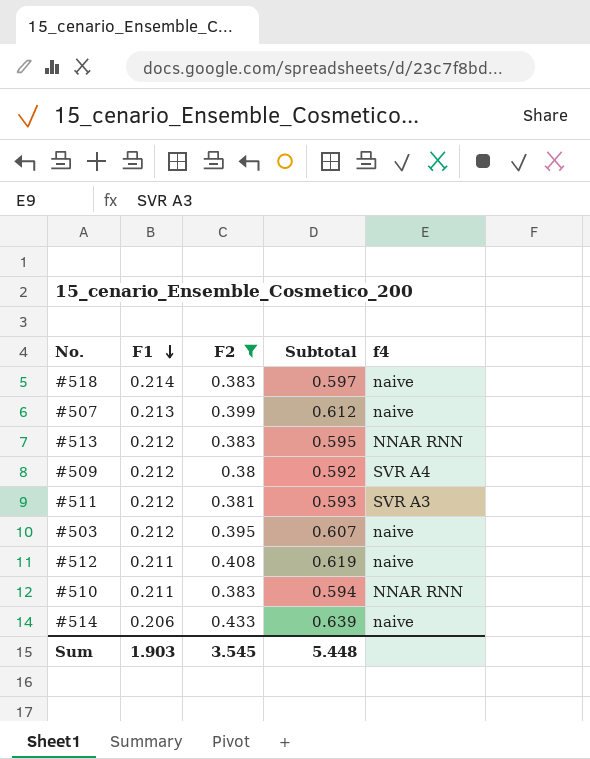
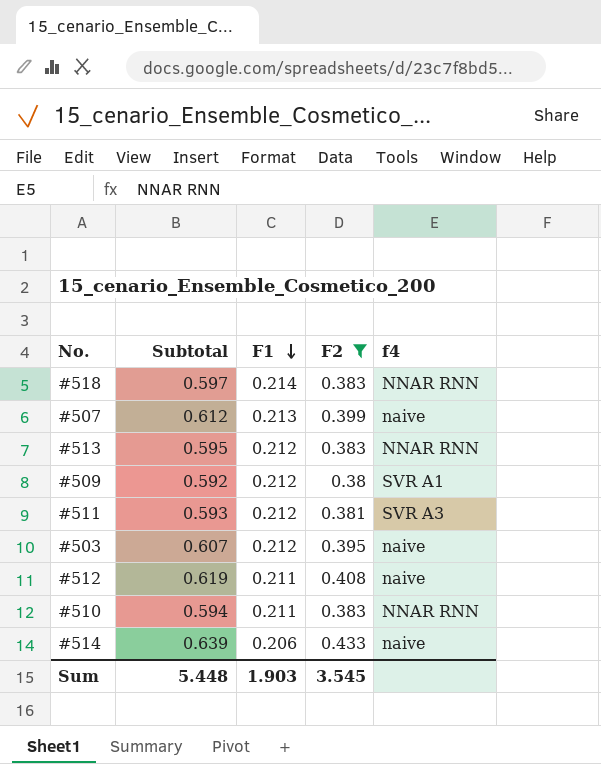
column Subtotal | position: 4 -> 2
#518 | f4: naive -> NNAR RNN
#509 | f4: SVR A4 -> SVR A1

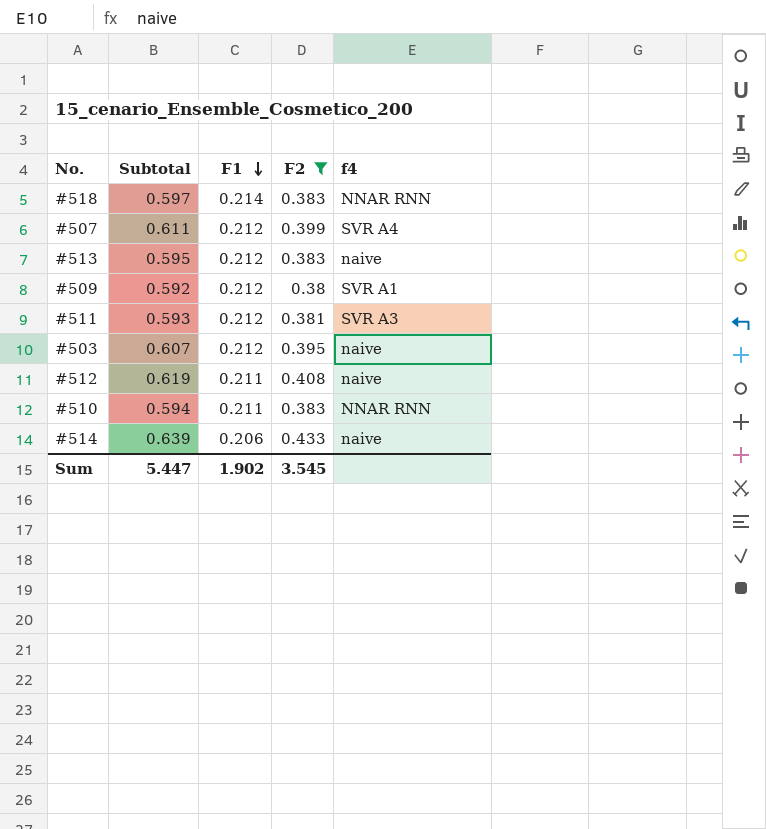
#507 | Subtotal: 0.612 -> 0.611
#507 | F1: 0.213 -> 0.212
#507 | f4: naive -> SVR A4
#513 | f4: NNAR RNN -> naive
Sum | Subtotal: 5.448 -> 5.447
Sum | F1: 1.903 -> 1.902

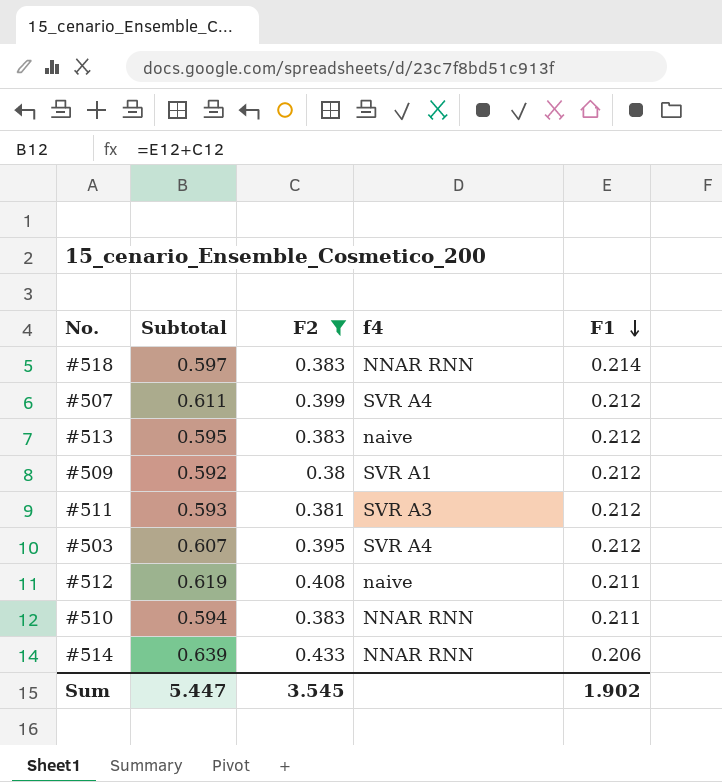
column F1 | position: 3 -> 5
#503 | f4: naive -> SVR A4
#514 | f4: naive -> NNAR RNN

